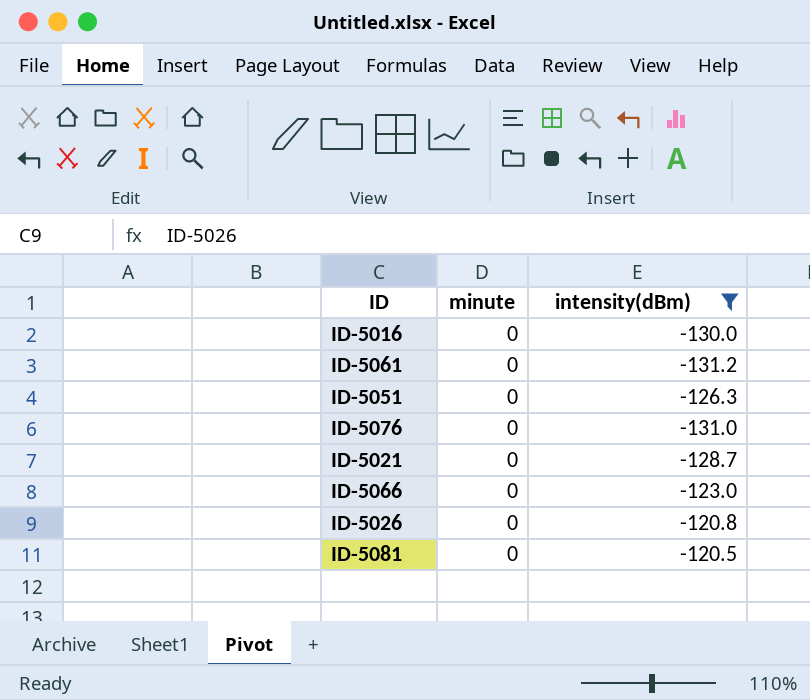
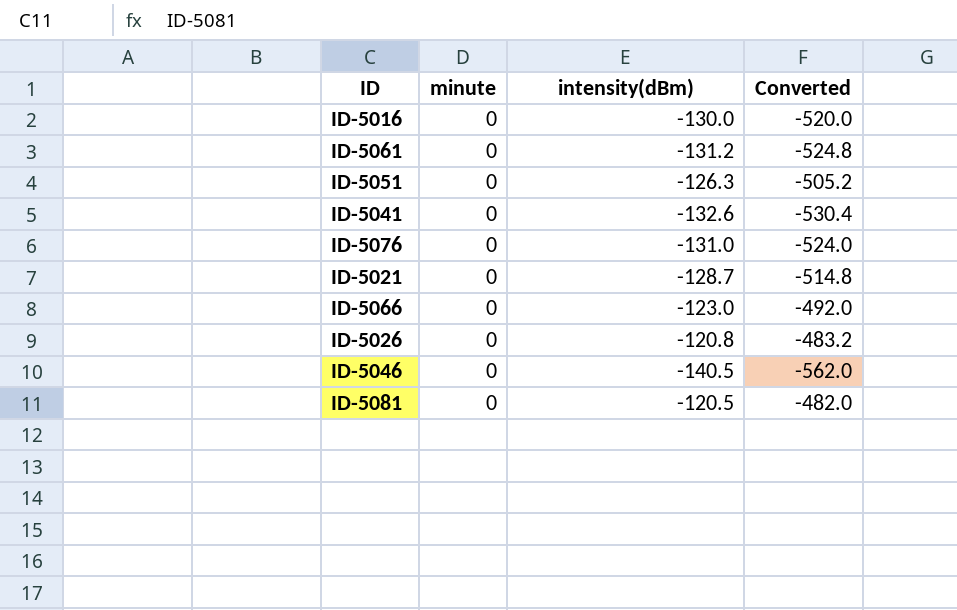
filter: intensity(dBm) >= -131.2 -> none
column Converted | formula: none -> [intensity(dBm)] * 4

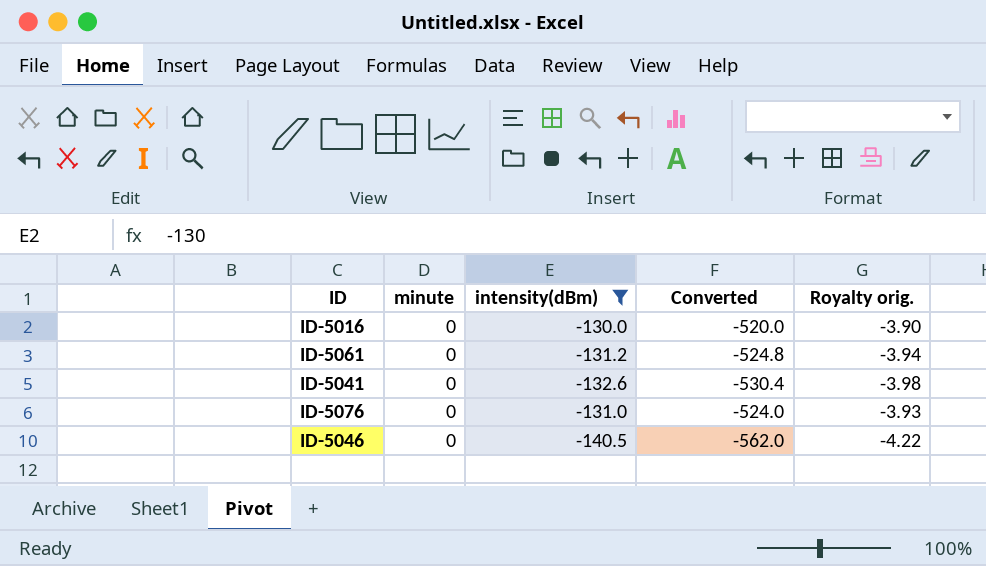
filter: none -> intensity(dBm) <= -130.0
column Royalty orig. | formula: none -> [intensity(dBm)] * 0.03

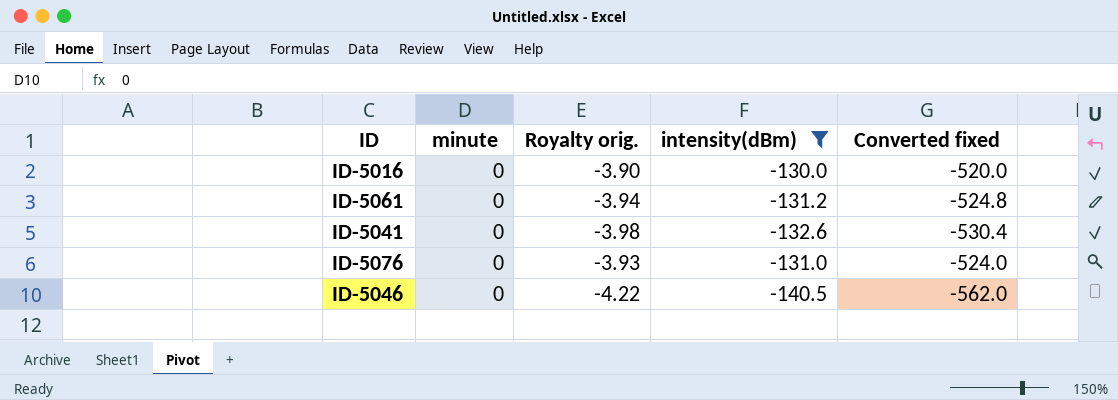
column Royalty orig. | position: 5 -> 3
column name: Converted -> Converted fixed

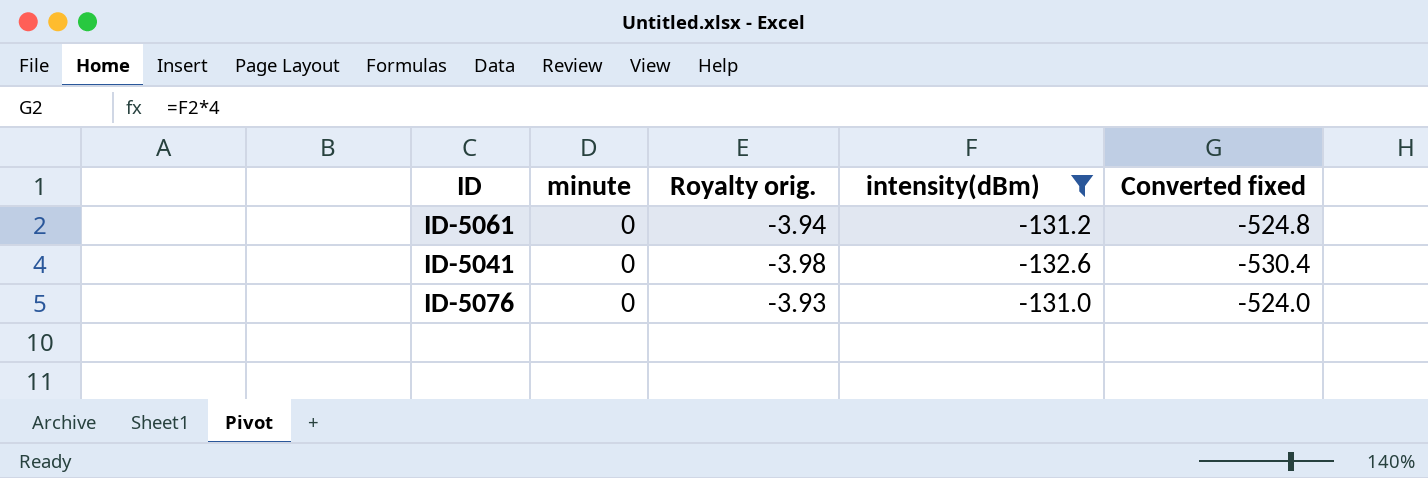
row ID-5016: 0 | -3.90 | -130.0 | -520.0 -> none
row ID-5046: 0 | -4.22 | -140.5 | -562.0 -> none

